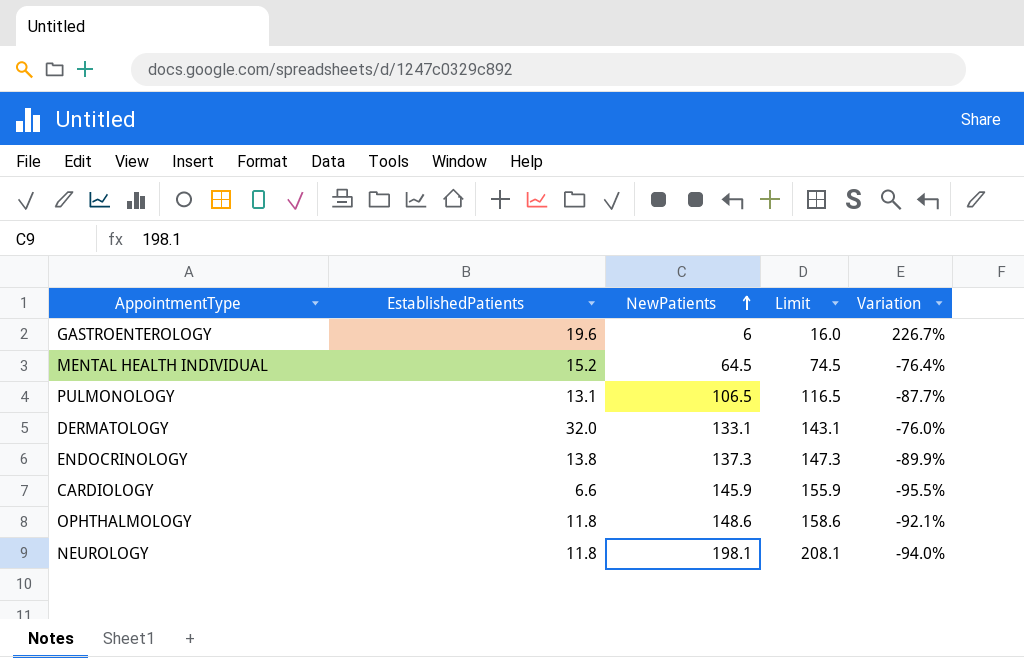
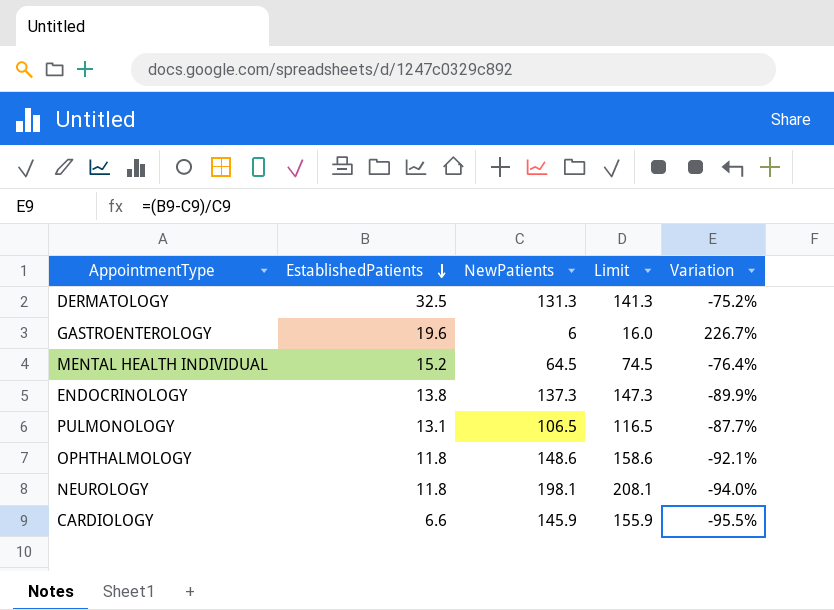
row order: NewPatients ascending -> EstablishedPatients descending
DERMATOLOGY | EstablishedPatients: 32.0 -> 32.5
DERMATOLOGY | NewPatients: 133.1 -> 131.3
DERMATOLOGY | Limit: 143.1 -> 141.3
DERMATOLOGY | Variation: -76.0% -> -75.2%

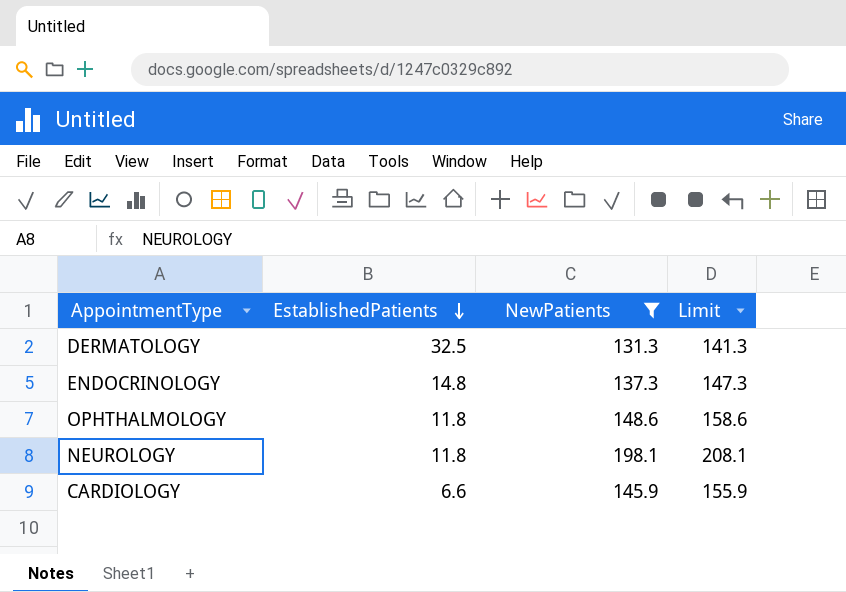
filter: none -> NewPatients >= 131.3
column Variation | formula: ([EstablishedPatients] - [NewPatients]) / [NewPatients] -> none
ENDOCRINOLOGY | EstablishedPatients: 13.8 -> 14.8

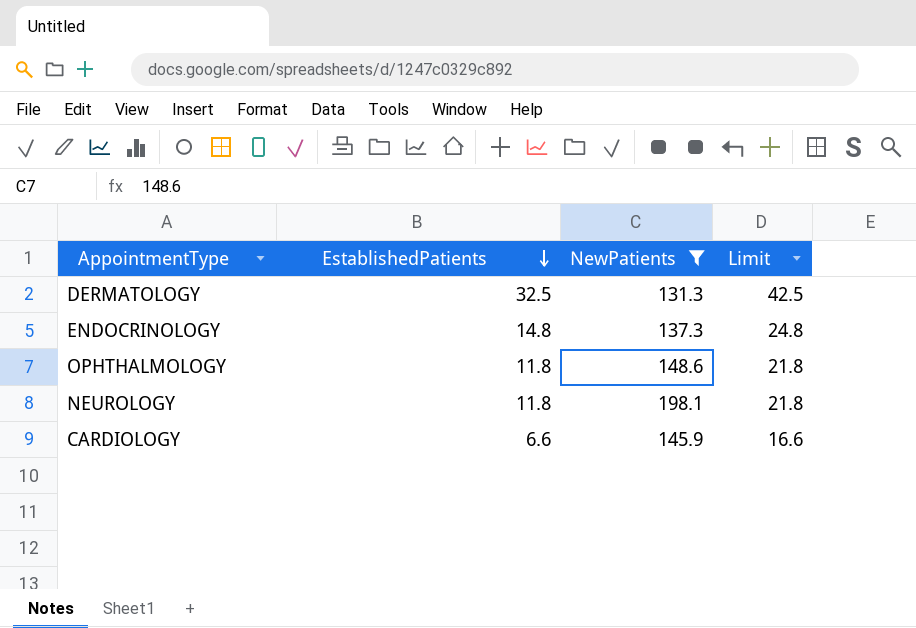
column Limit | formula: [NewPatients] + 10 -> [EstablishedPatients] + 10

